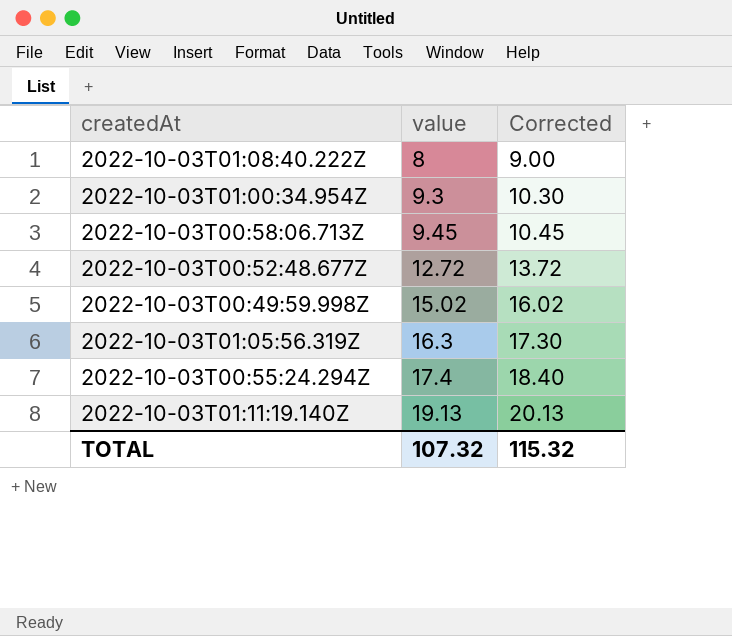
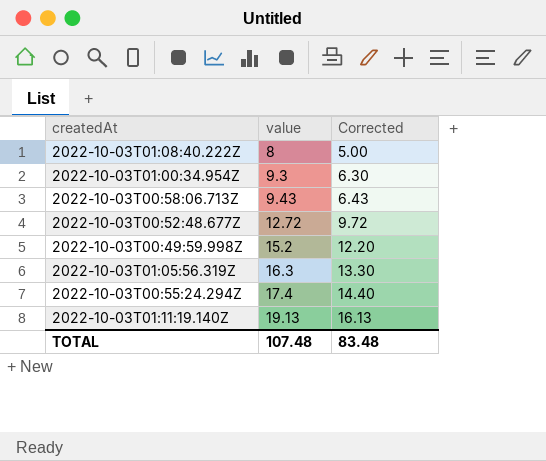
column Corrected | formula: [value] + 1 -> [value] - 3
2022-10-03T00:58:06.713Z | value: 9.45 -> 9.43
2022-10-03T00:49:59.998Z | value: 15.02 -> 15.2
TOTAL | value: 107.32 -> 107.48
TOTAL | Corrected: 115.32 -> 83.48

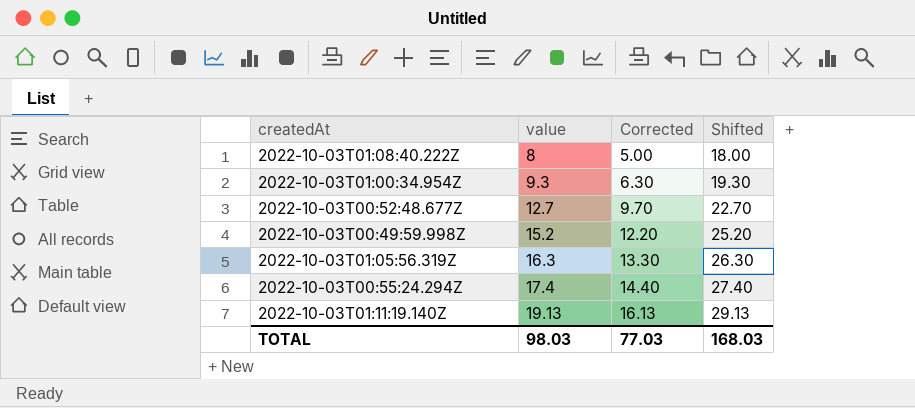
column Shifted | formula: none -> [value] + 10
row 2022-10-03T00:58:06.713Z: 9.43 | 6.43 -> none
2022-10-03T00:52:48.677Z | value: 12.72 -> 12.7
2022-10-03T00:52:48.677Z | Corrected: 9.72 -> 9.70
TOTAL | value: 107.48 -> 98.03
TOTAL | Corrected: 83.48 -> 77.03

